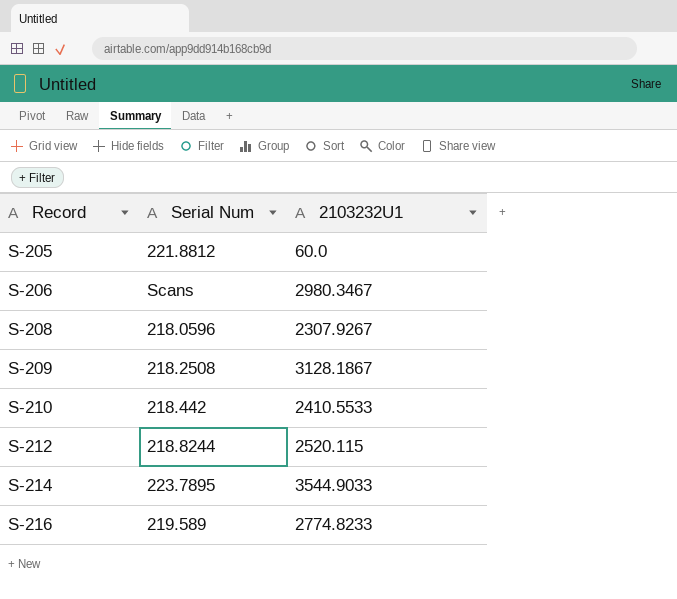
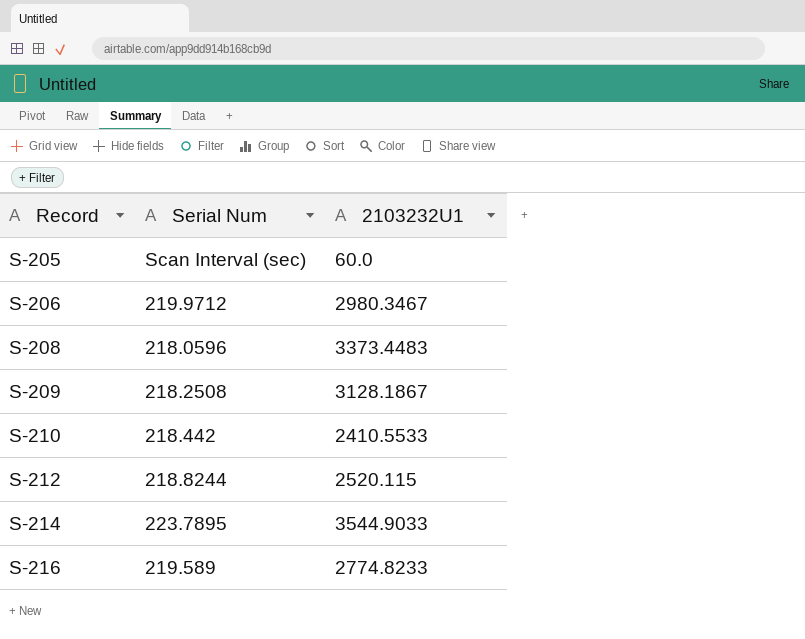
S-205 | Serial Num: 221.8812 -> Scan Interval (sec)
S-206 | Serial Num: Scans -> 219.9712
S-208 | 2103232U1: 2307.9267 -> 3373.4483

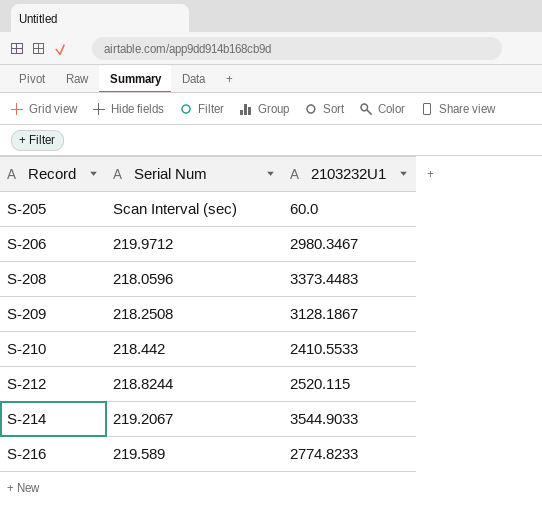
S-214 | Serial Num: 223.7895 -> 219.2067

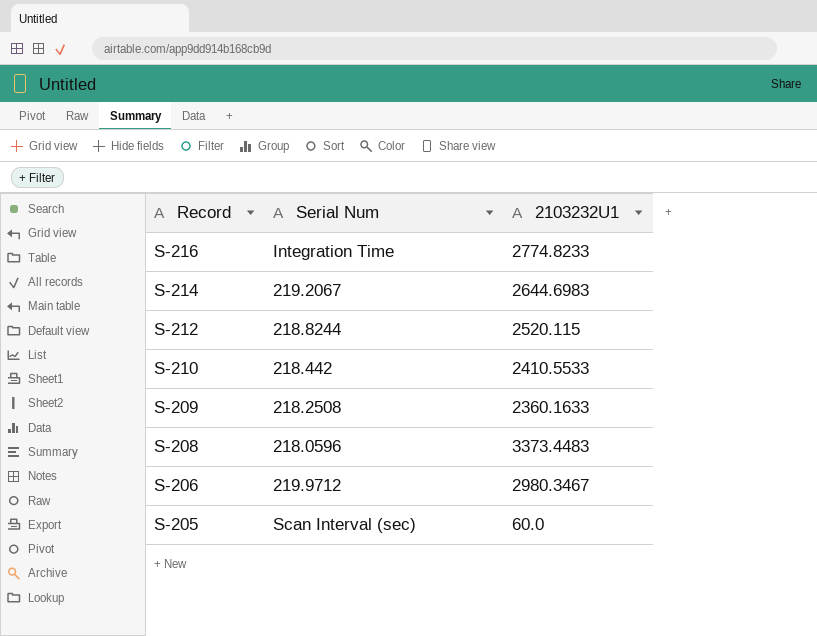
row order: Record ascending -> Record descending
S-216 | Serial Num: 219.589 -> Integration Time
S-214 | 2103232U1: 3544.9033 -> 2644.6983
S-209 | 2103232U1: 3128.1867 -> 2360.1633

